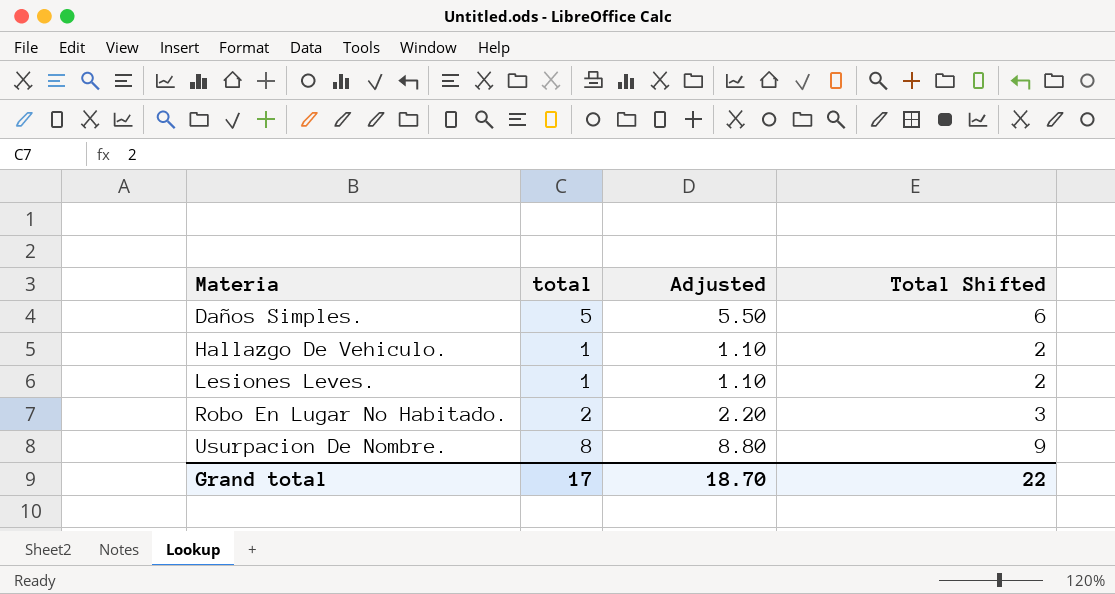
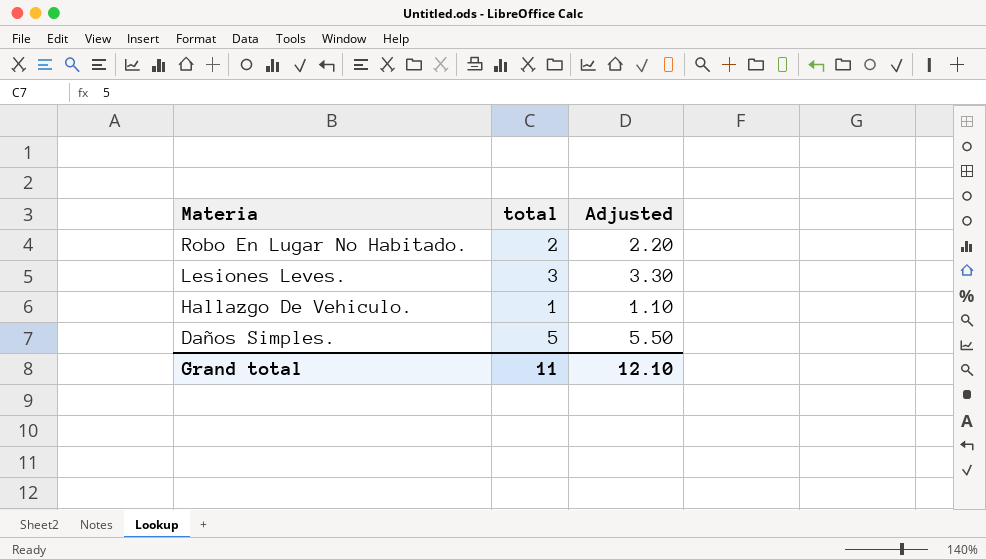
row order: Materia ascending -> Materia descending
column Total Shifted | formula: [total] + 1 -> none
row Usurpacion De Nombre.: 8 | 8.80 | 9 -> none
Lesiones Leves. | total: 1 -> 3
Lesiones Leves. | Adjusted: 1.10 -> 3.30
Grand total | total: 17 -> 11
Grand total | Adjusted: 18.70 -> 12.10

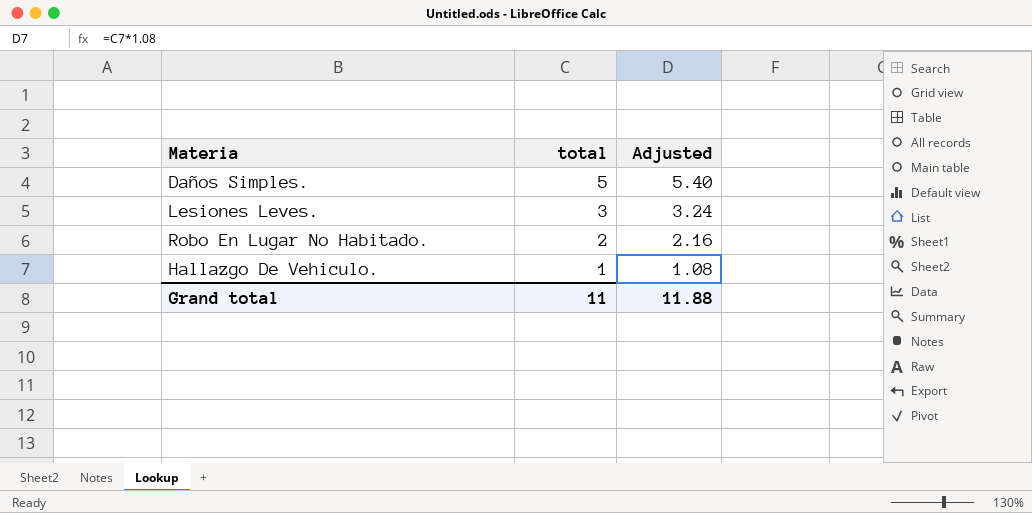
row order: Materia descending -> total descending
column Adjusted | formula: [total] * 1.1 -> [total] * 1.08
Grand total | Adjusted: 12.10 -> 11.88

